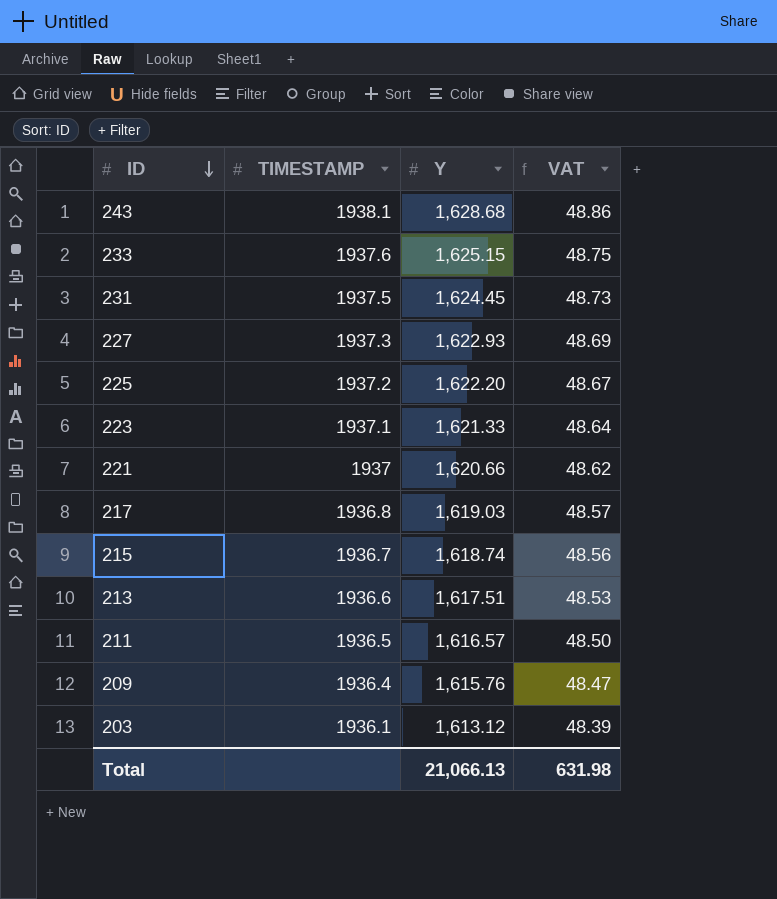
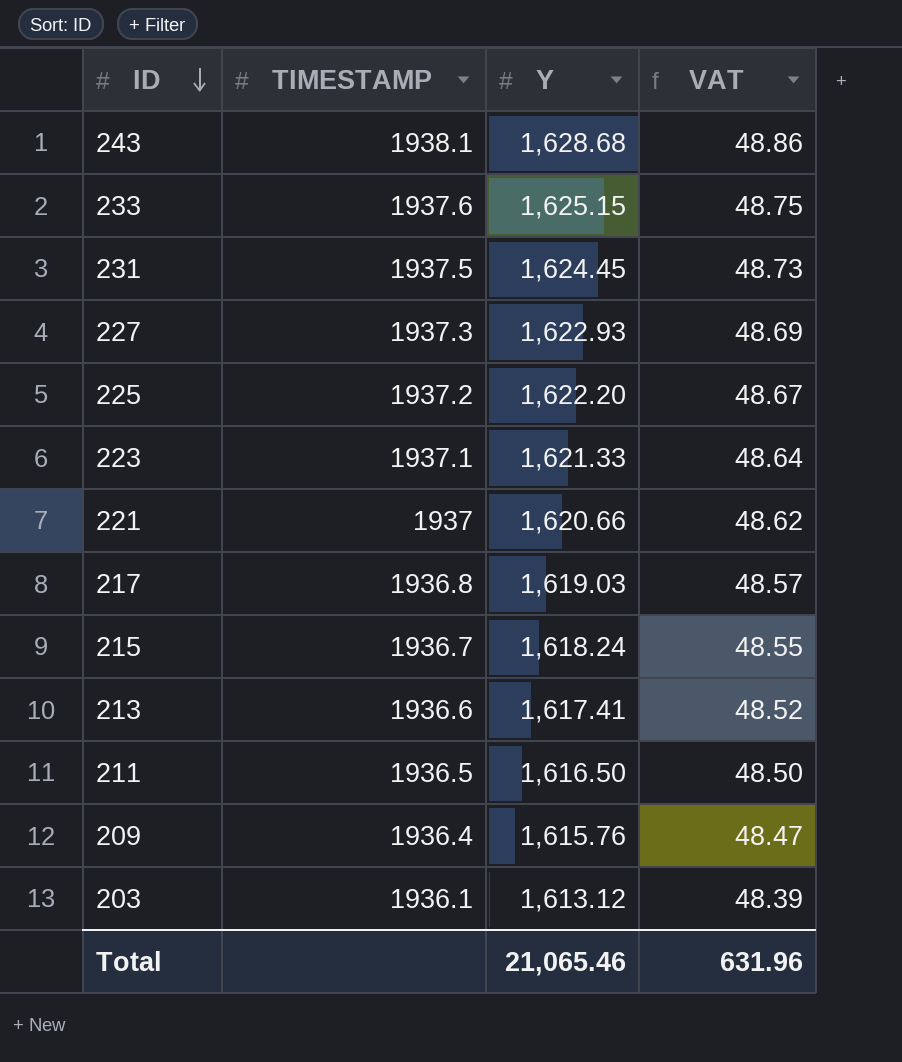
215 | Y: 1,618.74 -> 1,618.24
215 | VAT: 48.56 -> 48.55
213 | Y: 1,617.51 -> 1,617.41
213 | VAT: 48.53 -> 48.52
211 | Y: 1,616.57 -> 1,616.50
Total | Y: 21,066.13 -> 21,065.46
Total | VAT: 631.98 -> 631.96

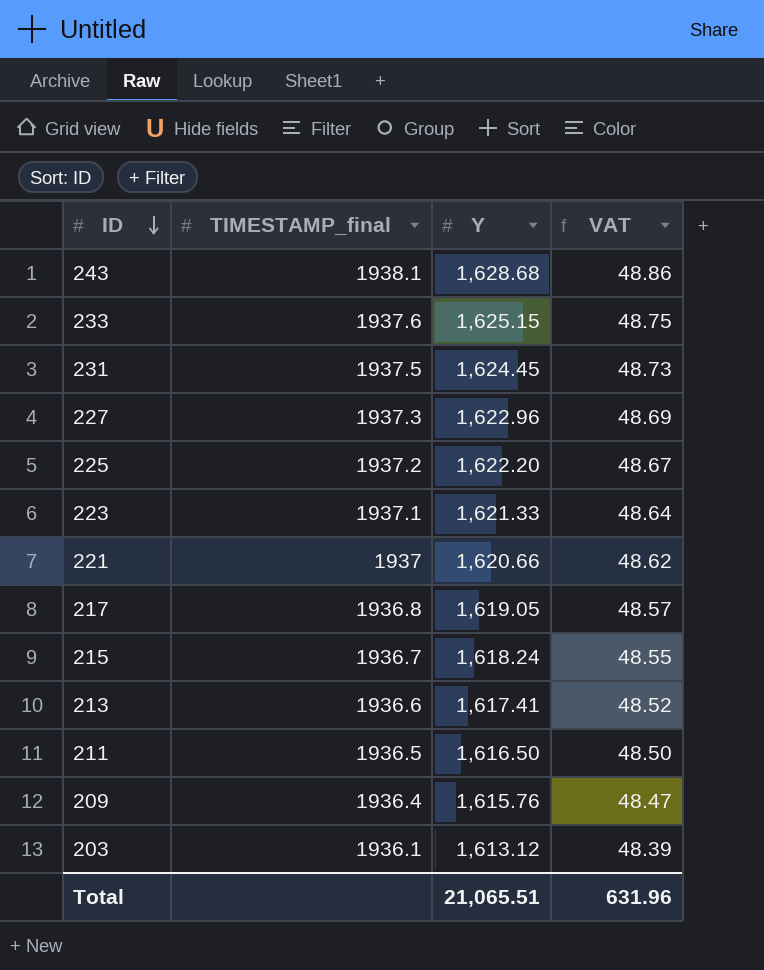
column name: TIMESTAMP -> TIMESTAMP_final
227 | Y: 1,622.93 -> 1,622.96
217 | Y: 1,619.03 -> 1,619.05
Total | Y: 21,065.46 -> 21,065.51

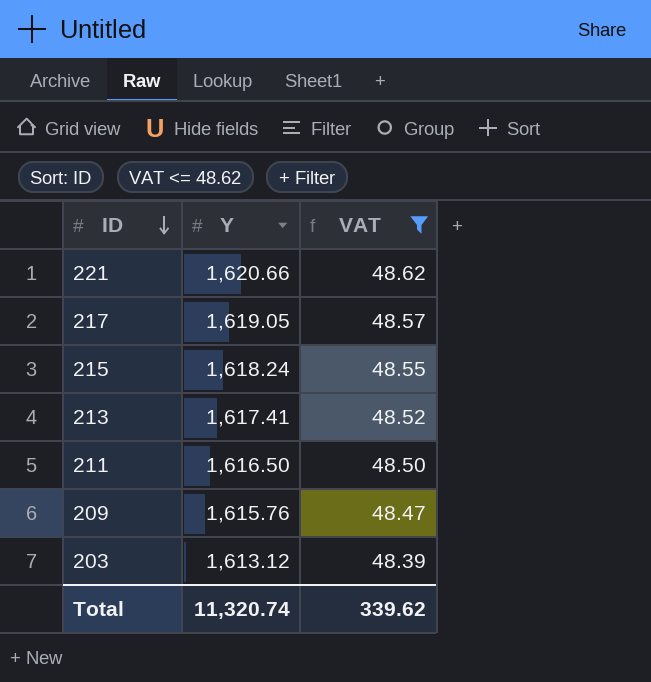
filter: none -> VAT <= 48.62
column TIMESTAMP_final | position: 2 -> none
Total | Y: 21,065.51 -> 11,320.74
Total | VAT: 631.96 -> 339.62

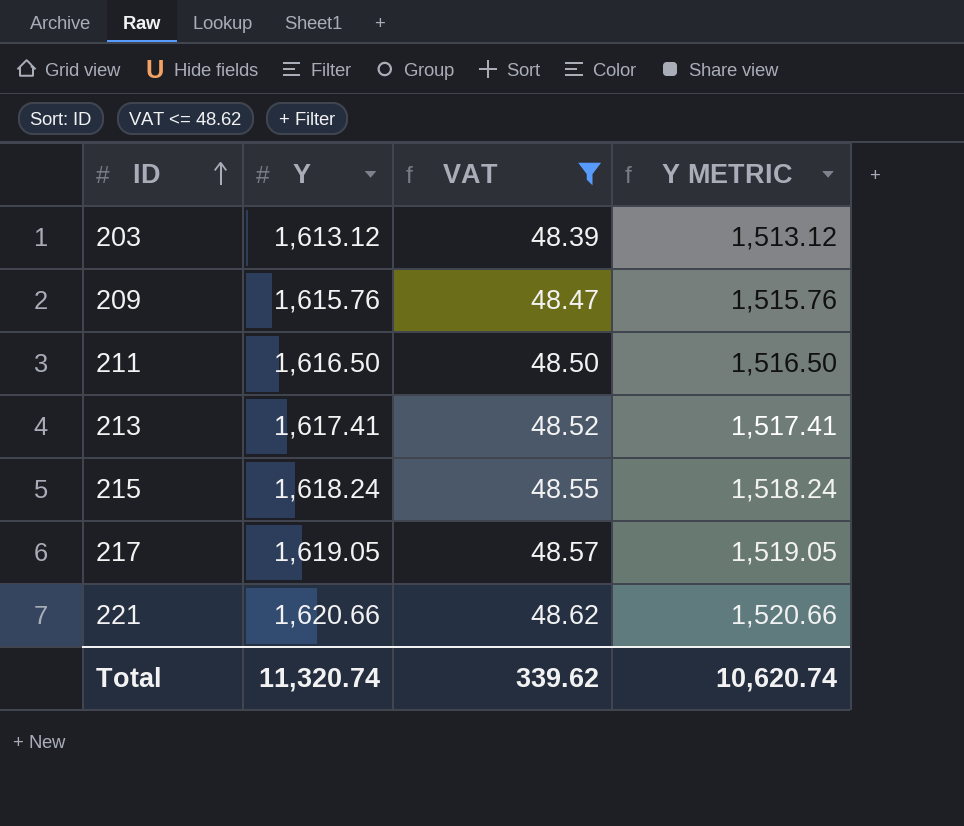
row order: ID descending -> ID ascending
column Y METRIC | formula: none -> [Y] - 100

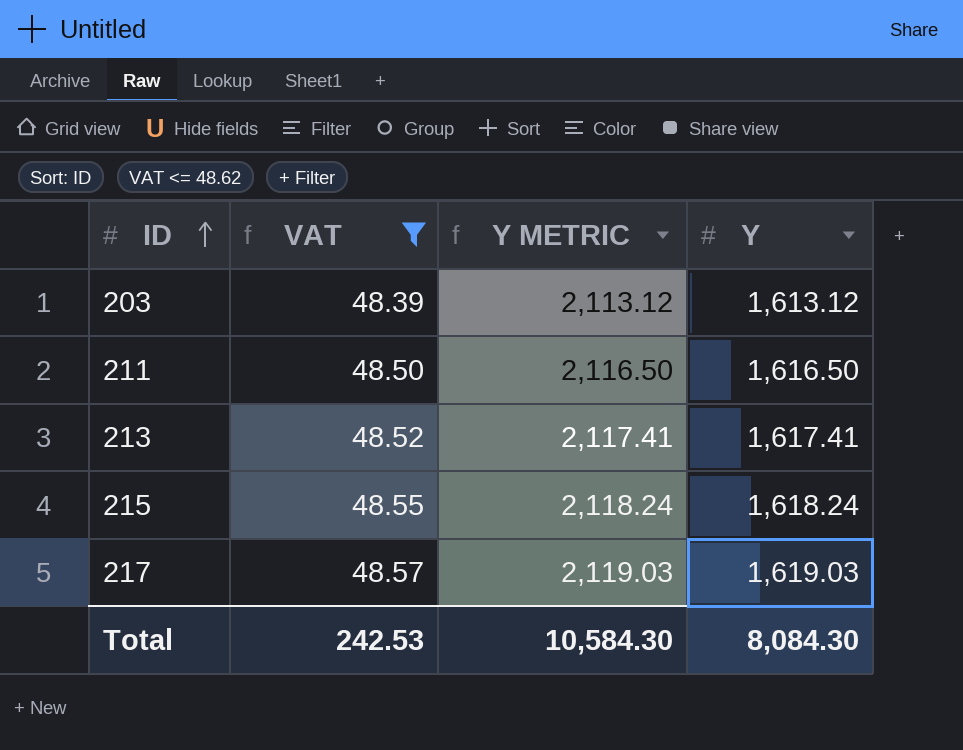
column Y METRIC | formula: [Y] - 100 -> [Y] + 500
column Y | position: 2 -> 4
row 209: 1,615.76 | 48.47 | 1,515.76 -> none
row 221: 1,620.66 | 48.62 | 1,520.66 -> none
217 | Y: 1,619.05 -> 1,619.03
Total | VAT: 339.62 -> 242.53
Total | Y METRIC: 10,620.74 -> 10,584.30
Total | Y: 11,320.74 -> 8,084.30

